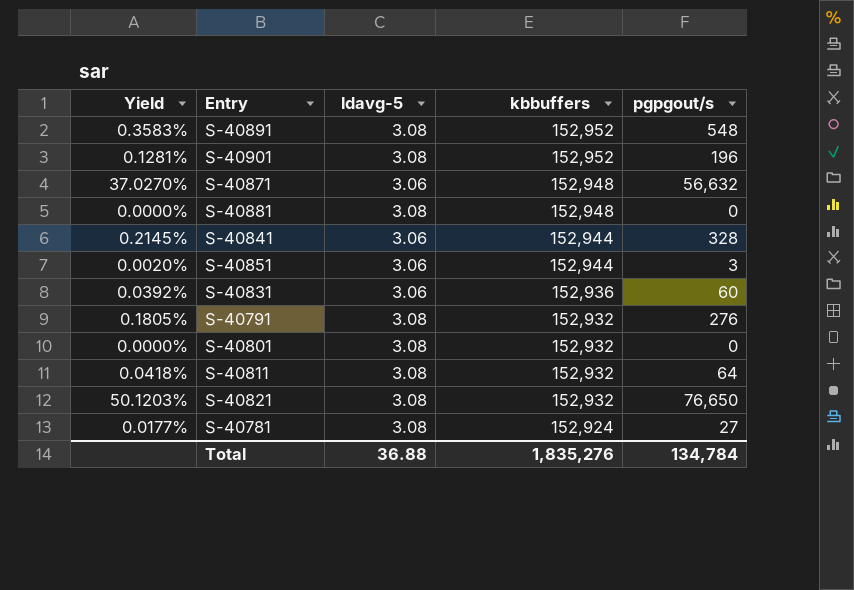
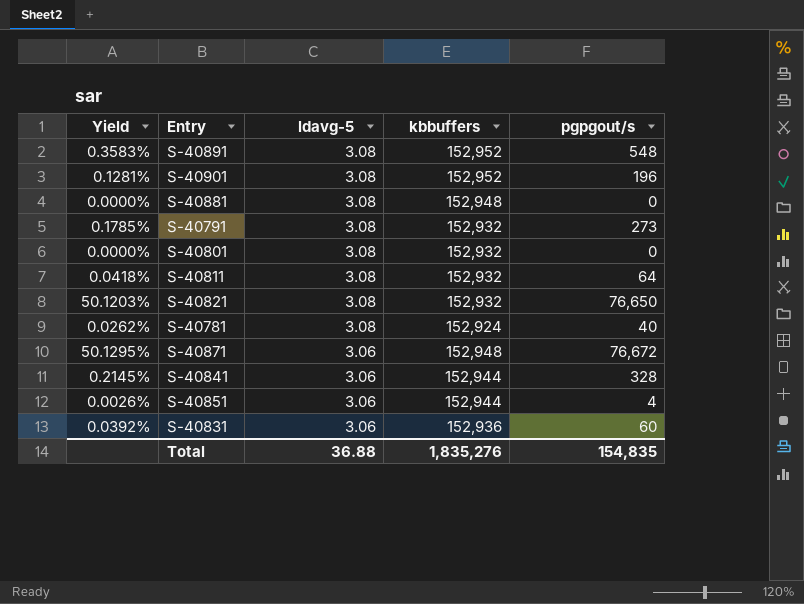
row order: kbbuffers descending -> ldavg-5 descending
S-40791 | Yield: 0.1805% -> 0.1785%
S-40791 | pgpgout/s: 276 -> 273
S-40781 | Yield: 0.0177% -> 0.0262%
S-40781 | pgpgout/s: 27 -> 40
S-40871 | Yield: 37.0270% -> 50.1295%
S-40871 | pgpgout/s: 56,632 -> 76,672
S-40851 | Yield: 0.0020% -> 0.0026%
S-40851 | pgpgout/s: 3 -> 4
Total | pgpgout/s: 134,784 -> 154,835

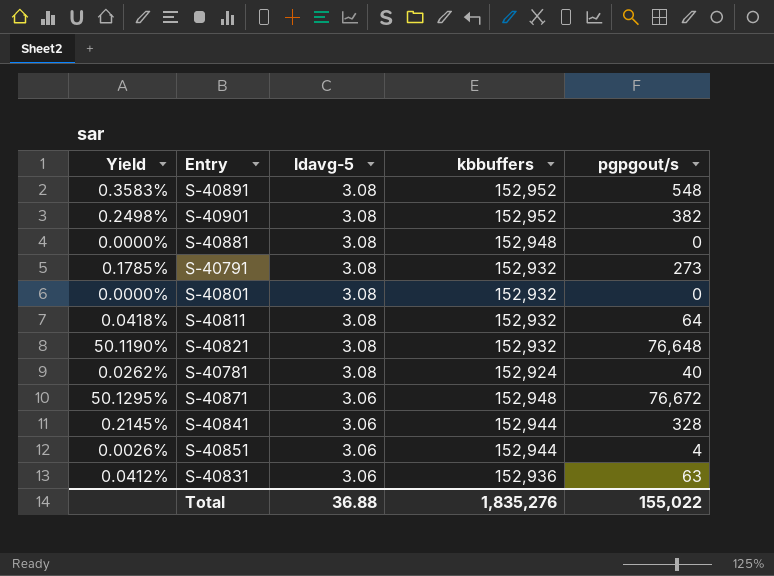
S-40901 | Yield: 0.1281% -> 0.2498%
S-40901 | pgpgout/s: 196 -> 382
S-40821 | Yield: 50.1203% -> 50.1190%
S-40821 | pgpgout/s: 76,650 -> 76,648
S-40831 | Yield: 0.0392% -> 0.0412%
S-40831 | pgpgout/s: 60 -> 63
Total | pgpgout/s: 154,835 -> 155,022

